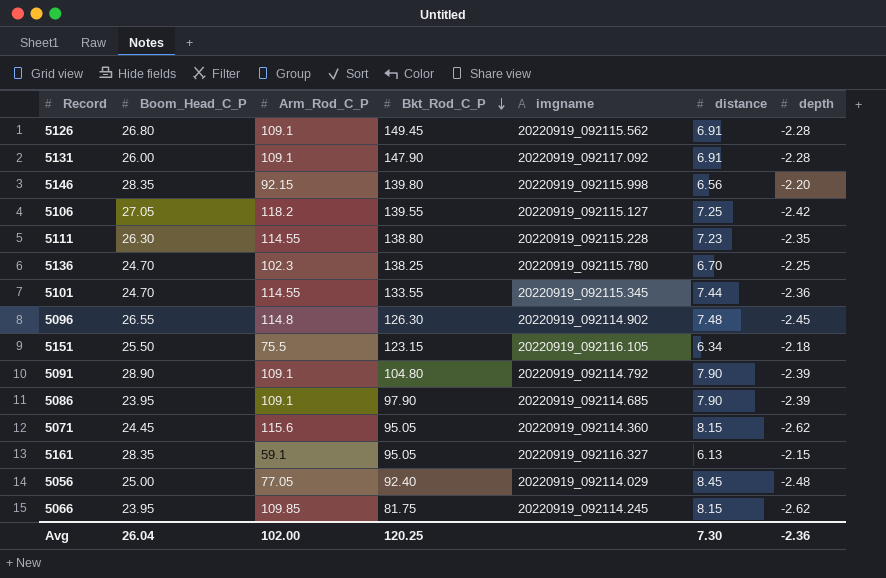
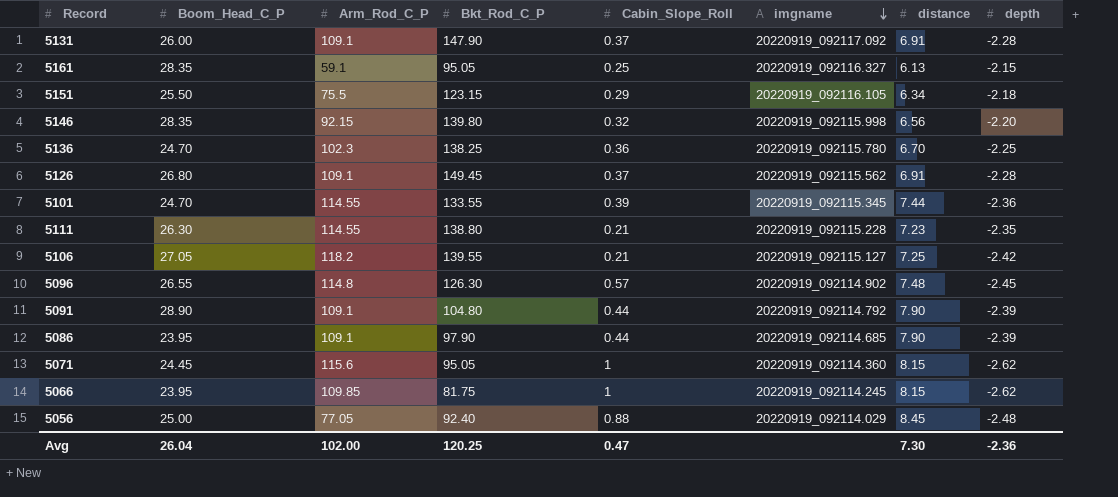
row order: Bkt_Rod_C_P descending -> imgname descending
column Cabin_Slope_Roll | position: none -> 5

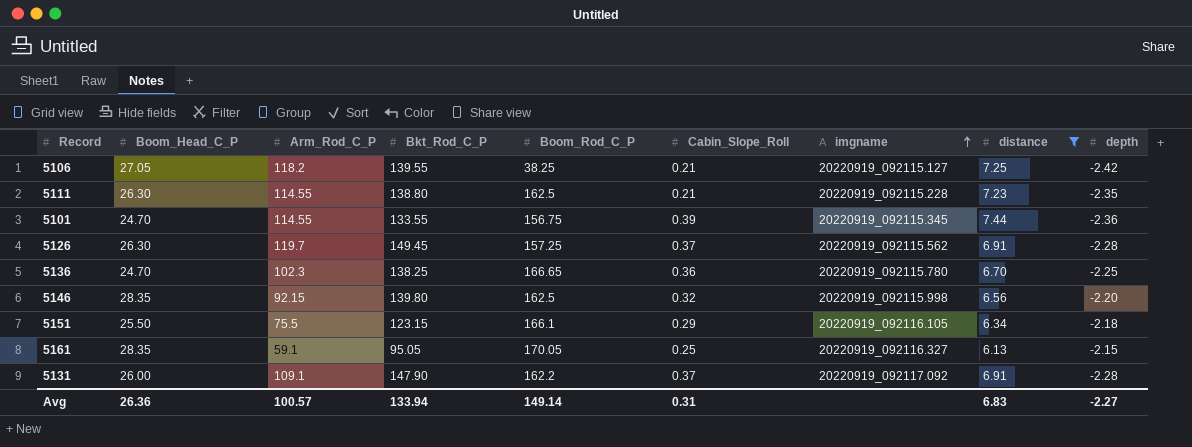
filter: none -> distance <= 7.44
row order: imgname descending -> imgname ascending
column Boom_Rod_C_P | position: none -> 5
5126 | Boom_Head_C_P: 26.80 -> 26.30
5126 | Arm_Rod_C_P: 109.1 -> 119.7
Avg | Boom_Head_C_P: 26.04 -> 26.36
Avg | Arm_Rod_C_P: 102.00 -> 100.57
Avg | Bkt_Rod_C_P: 120.25 -> 133.94
Avg | Cabin_Slope_Roll: 0.47 -> 0.31
Avg | distance: 7.30 -> 6.83
Avg | depth: -2.36 -> -2.27

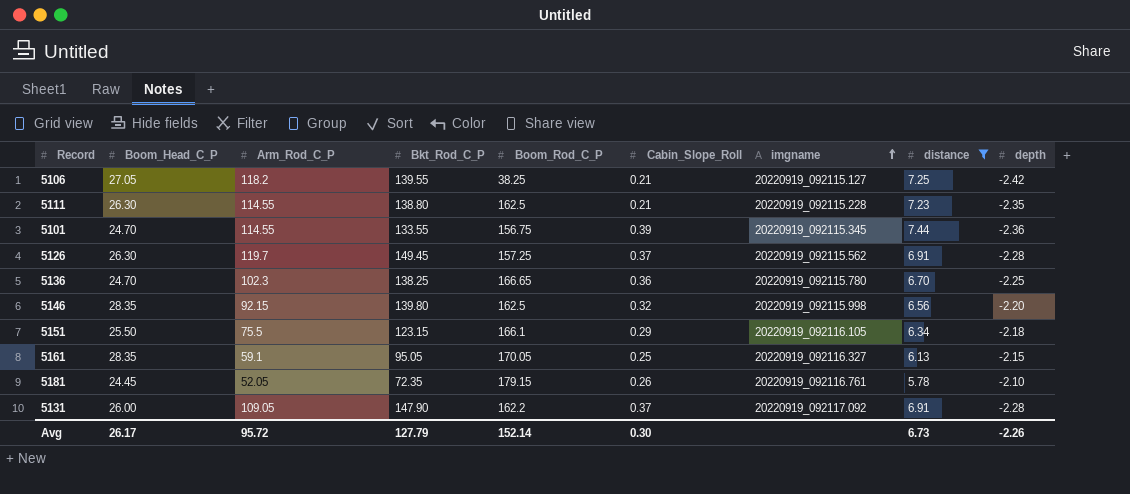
row 5181: none -> 24.45 | 52.05 | 72.35 | 179.15 | 0.26 | 20220919_092116.761 | 5.78 | -2.10
5131 | Arm_Rod_C_P: 109.1 -> 109.05
Avg | Boom_Head_C_P: 26.36 -> 26.17
Avg | Arm_Rod_C_P: 100.57 -> 95.72
Avg | Bkt_Rod_C_P: 133.94 -> 127.79
Avg | Boom_Rod_C_P: 149.14 -> 152.14
Avg | Cabin_Slope_Roll: 0.31 -> 0.30
Avg | distance: 6.83 -> 6.73
Avg | depth: -2.27 -> -2.26

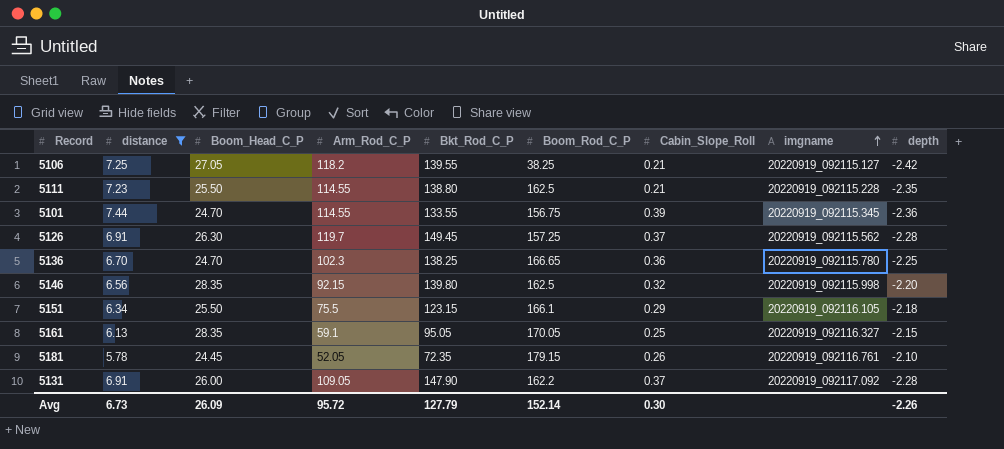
column distance | position: 8 -> 2
5111 | Boom_Head_C_P: 26.30 -> 25.50
Avg | Boom_Head_C_P: 26.17 -> 26.09

